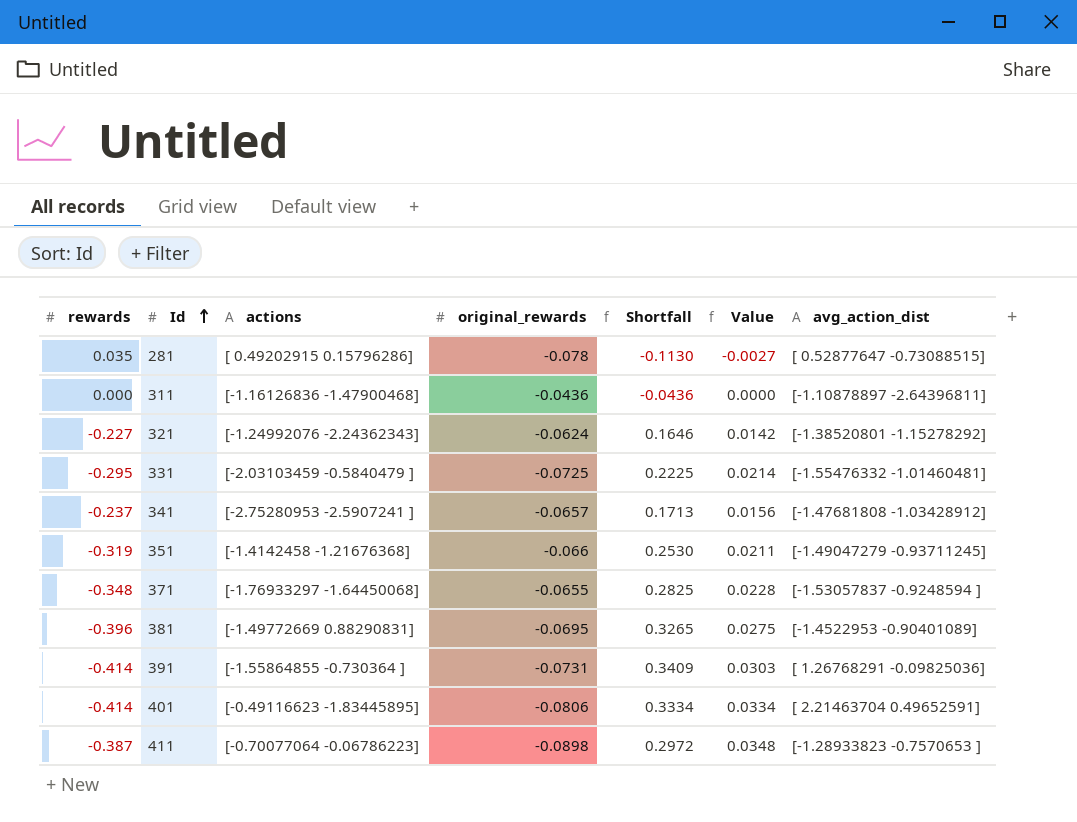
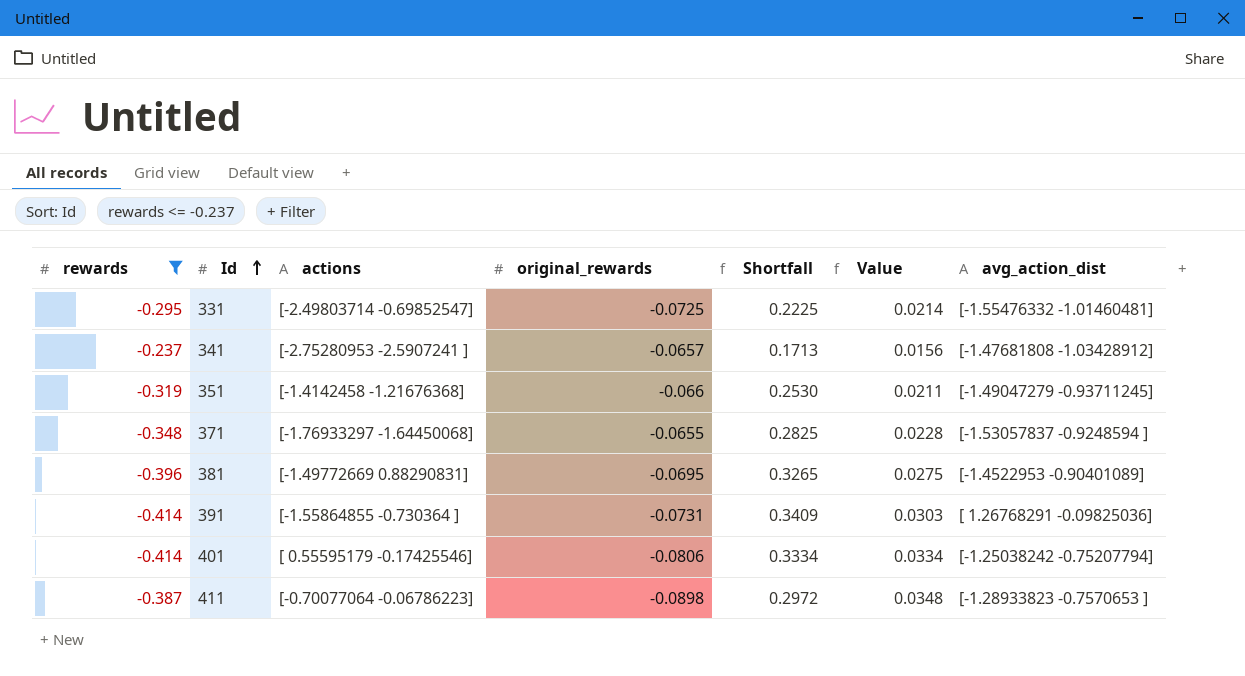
filter: none -> rewards <= -0.237
331 | actions: [-2.03103459 -0.5840479 ] -> [-2.49803714 -0.69852547]
401 | actions: [-0.49116623 -1.83445895] -> [ 0.55595179 -0.17425546]
401 | avg_action_dist: [ 2.21463704 0.49652591] -> [-1.25038242 -0.75207794]

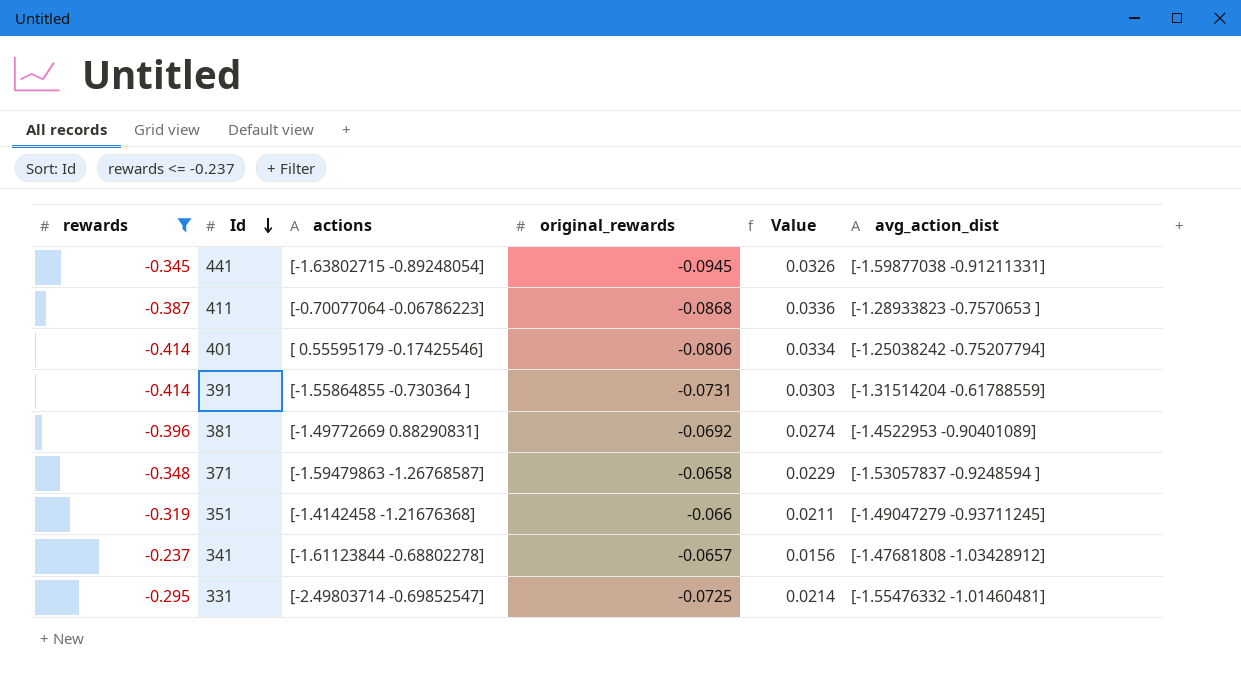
row order: Id ascending -> Id descending
column Shortfall | formula: [original_rewards] - [rewards] -> none
row 441: none -> -0.345 | [-1.63802715 -0.89248054] | -0.0945 | 0.0326 | [-1.59877038 -0.91211331]
411 | original_rewards: -0.0898 -> -0.0868
411 | Value: 0.0348 -> 0.0336
391 | avg_action_dist: [ 1.26768291 -0.09825036] -> [-1.31514204 -0.61788559]
381 | original_rewards: -0.0695 -> -0.0692
381 | Value: 0.0275 -> 0.0274
371 | actions: [-1.76933297 -1.64450068] -> [-1.59479863 -1.26768587]
371 | original_rewards: -0.0655 -> -0.0658
371 | Value: 0.0228 -> 0.0229
341 | actions: [-2.75280953 -2.5907241 ] -> [-1.61123844 -0.68802278]

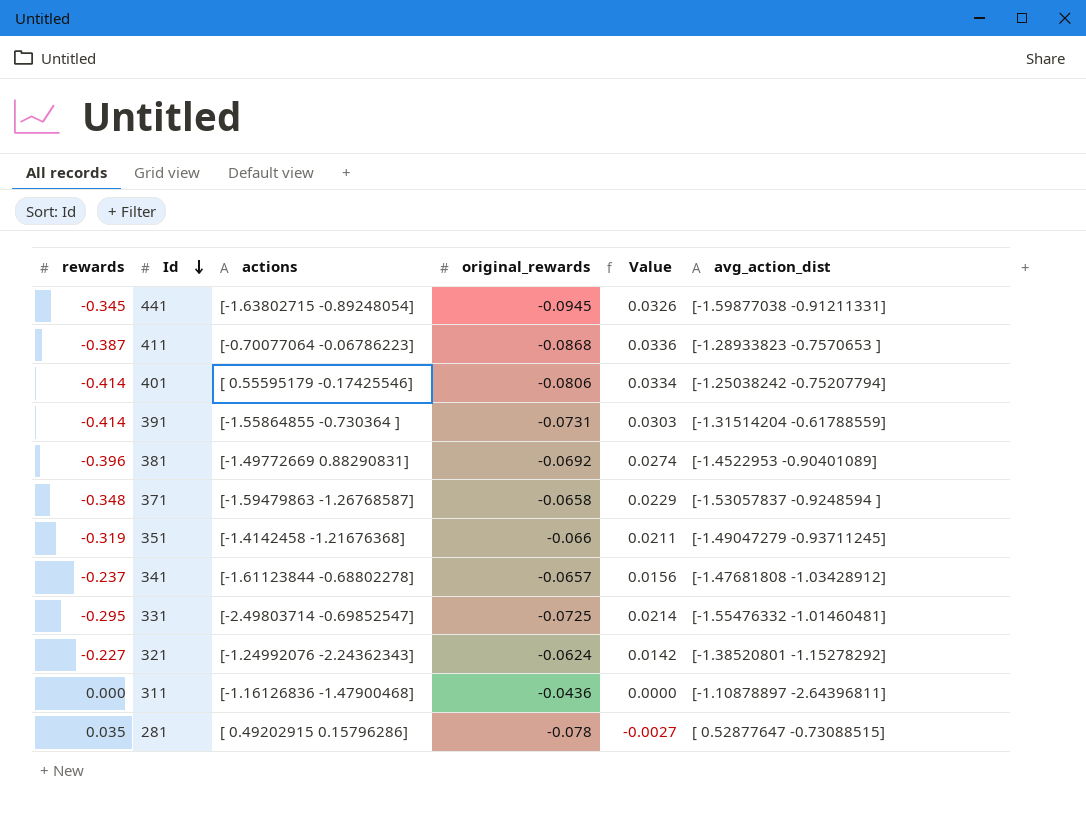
filter: rewards <= -0.237 -> none

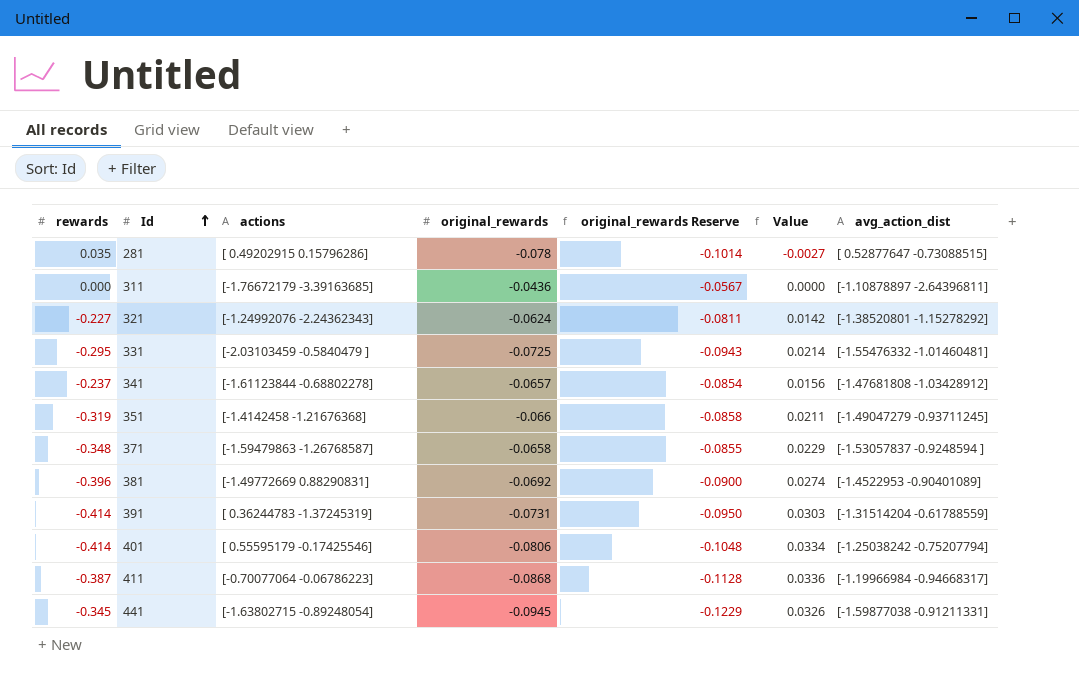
row order: Id descending -> Id ascending
column original_rewards Reserve | formula: none -> [original_rewards] * 1.3
311 | actions: [-1.16126836 -1.47900468] -> [-1.76672179 -3.39163685]
331 | actions: [-2.49803714 -0.69852547] -> [-2.03103459 -0.5840479 ]
391 | actions: [-1.55864855 -0.730364 ] -> [ 0.36244783 -1.37245319]
411 | avg_action_dist: [-1.28933823 -0.7570653 ] -> [-1.19966984 -0.94668317]

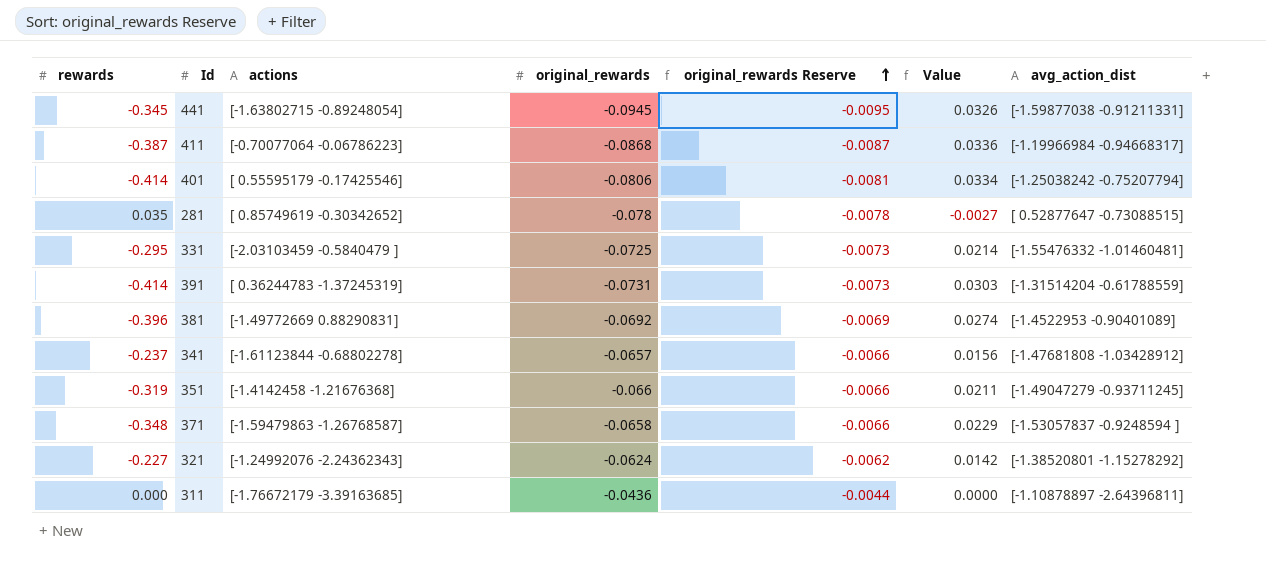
row order: Id ascending -> original_rewards Reserve ascending
column original_rewards Reserve | formula: [original_rewards] * 1.3 -> [original_rewards] * 0.1
281 | actions: [ 0.49202915 0.15796286] -> [ 0.85749619 -0.30342652]

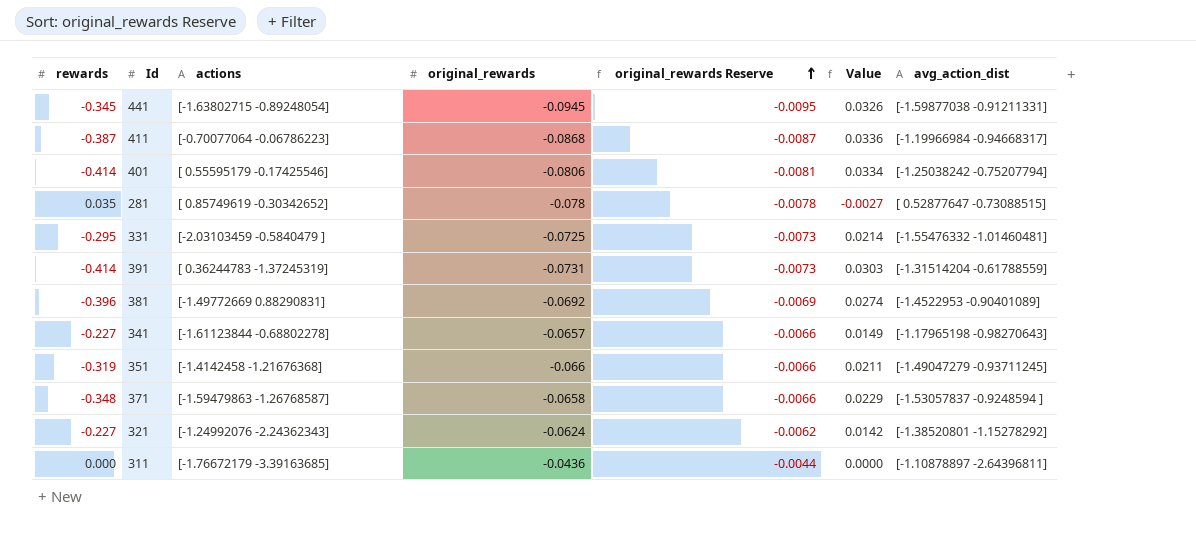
341 | rewards: -0.237 -> -0.227
341 | Value: 0.0156 -> 0.0149
341 | avg_action_dist: [-1.47681808 -1.03428912] -> [-1.17965198 -0.98270643]

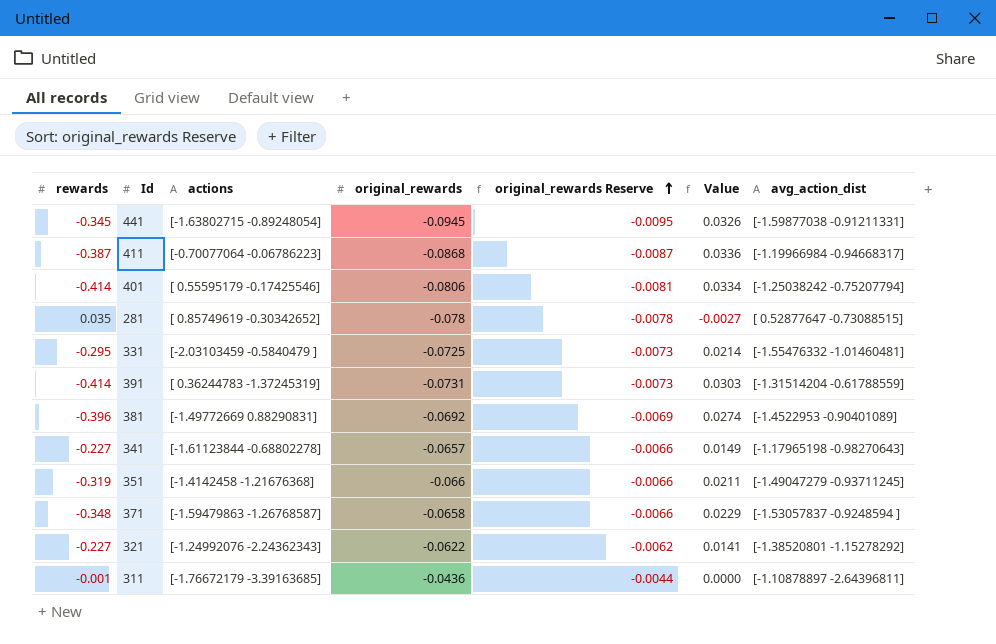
321 | original_rewards: -0.0624 -> -0.0622
321 | Value: 0.0142 -> 0.0141
311 | rewards: 0.000 -> -0.001

